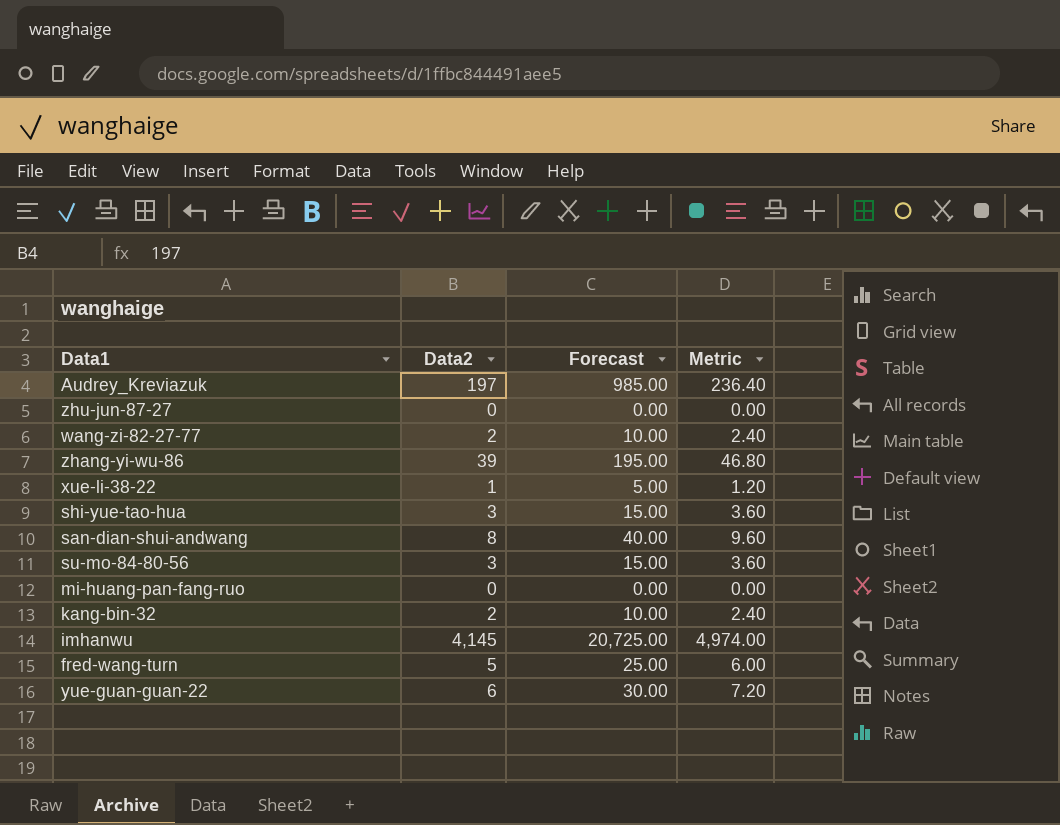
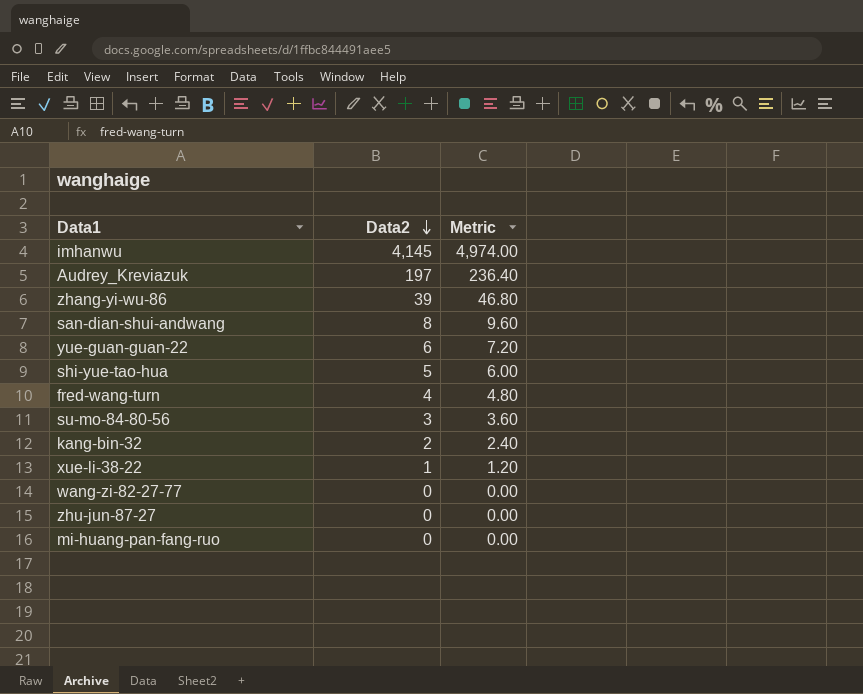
row order: none -> Data2 descending
column Forecast | formula: [Data2] * 5 -> none
shi-yue-tao-hua | Data2: 3 -> 5
shi-yue-tao-hua | Metric: 3.60 -> 6.00
fred-wang-turn | Data2: 5 -> 4
fred-wang-turn | Metric: 6.00 -> 4.80
wang-zi-82-27-77 | Data2: 2 -> 0
wang-zi-82-27-77 | Metric: 2.40 -> 0.00

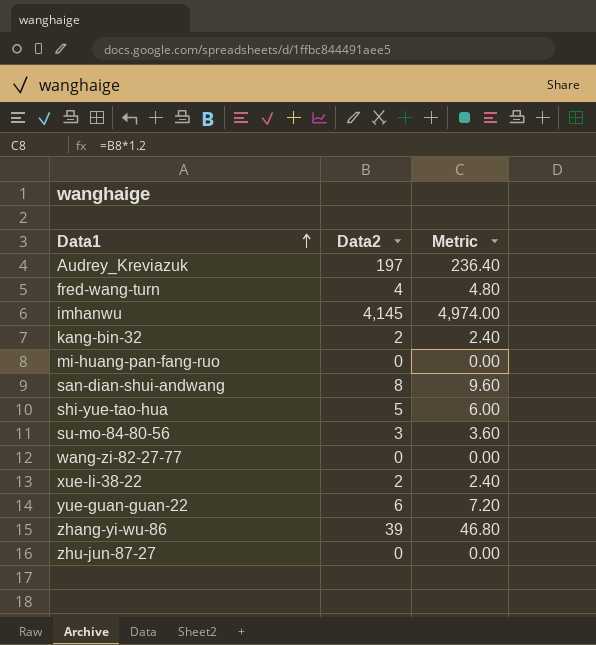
row order: Data2 descending -> Data1 ascending
xue-li-38-22 | Data2: 1 -> 2
xue-li-38-22 | Metric: 1.20 -> 2.40

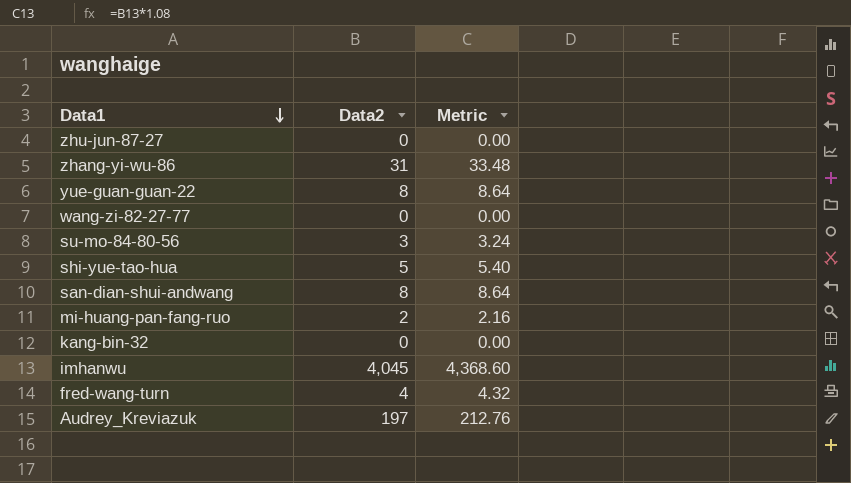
row order: Data1 ascending -> Data1 descending
column Metric | formula: [Data2] * 1.2 -> [Data2] * 1.08
row xue-li-38-22: 2 | 2.40 -> none
zhang-yi-wu-86 | Data2: 39 -> 31
yue-guan-guan-22 | Data2: 6 -> 8
mi-huang-pan-fang-ruo | Data2: 0 -> 2
kang-bin-32 | Data2: 2 -> 0
imhanwu | Data2: 4,145 -> 4,045

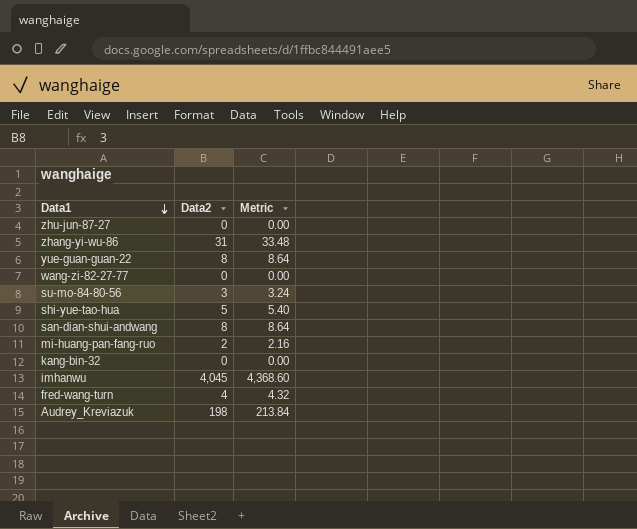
Audrey_Kreviazuk | Data2: 197 -> 198
Audrey_Kreviazuk | Metric: 212.76 -> 213.84

